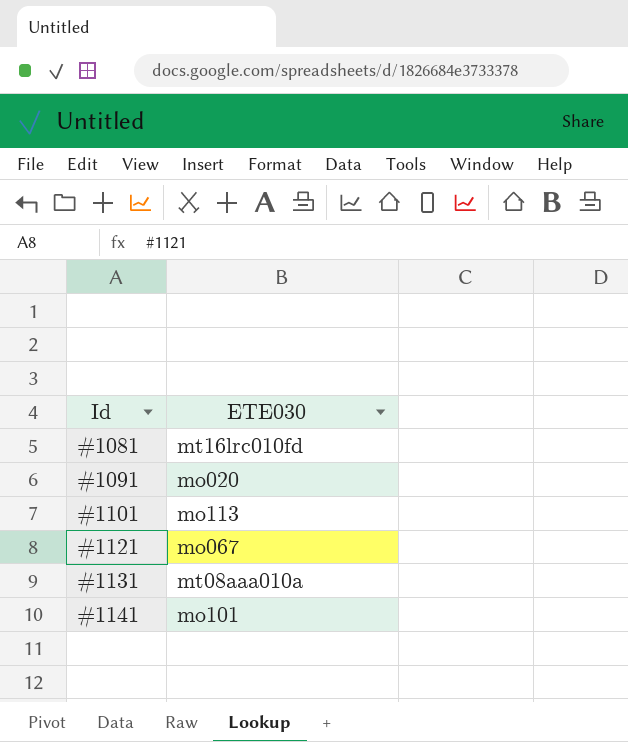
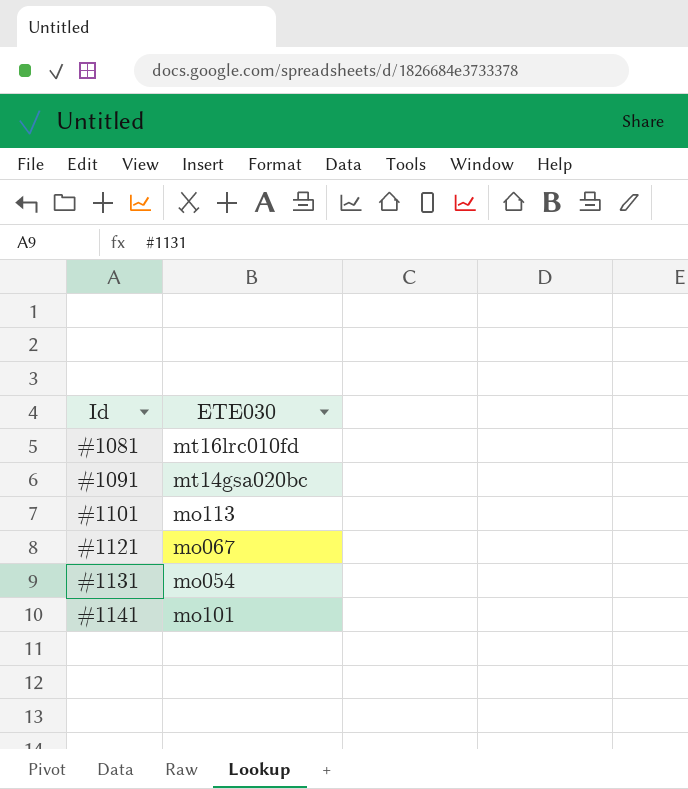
#1091 | ETE030: mo020 -> mt14gsa020bc
#1131 | ETE030: mt08aaa010a -> mo054

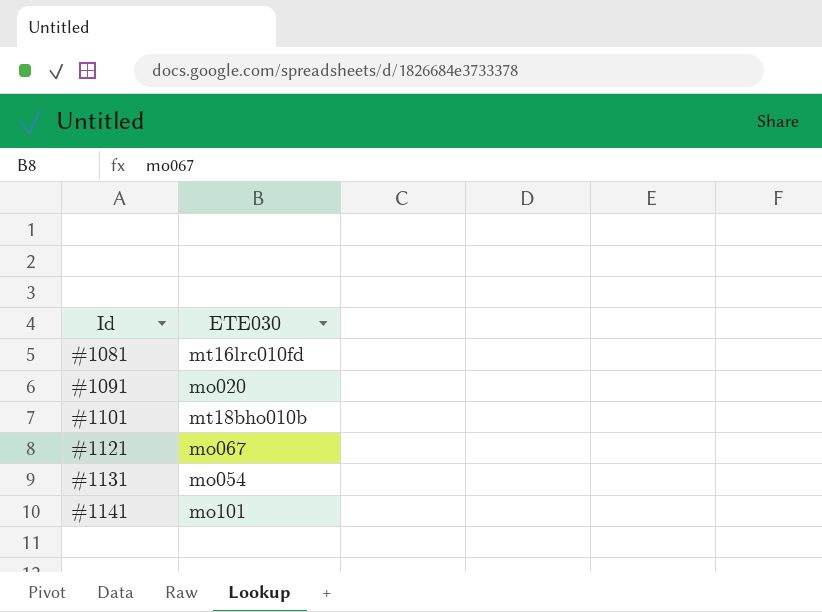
#1091 | ETE030: mt14gsa020bc -> mo020
#1101 | ETE030: mo113 -> mt18bho010b

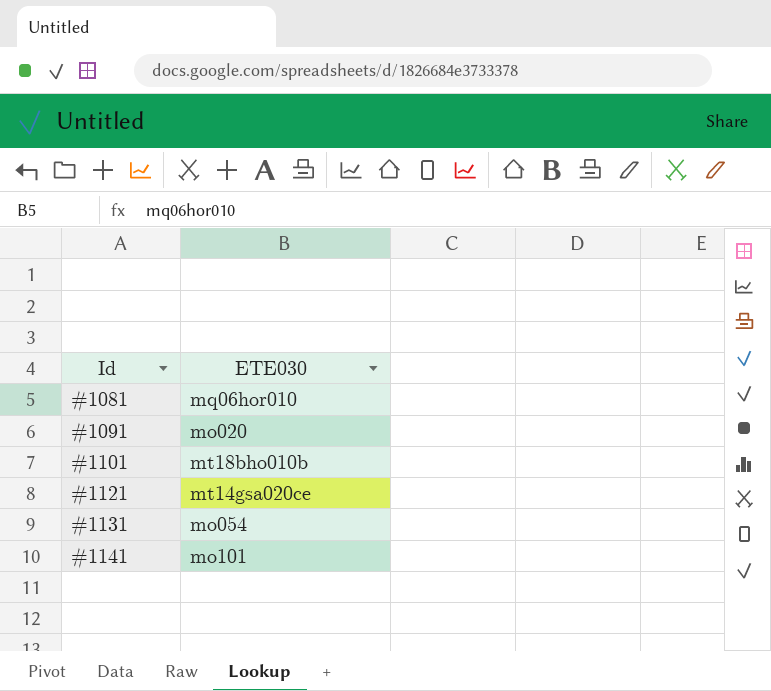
#1081 | ETE030: mt16lrc010fd -> mq06hor010
#1121 | ETE030: mo067 -> mt14gsa020ce

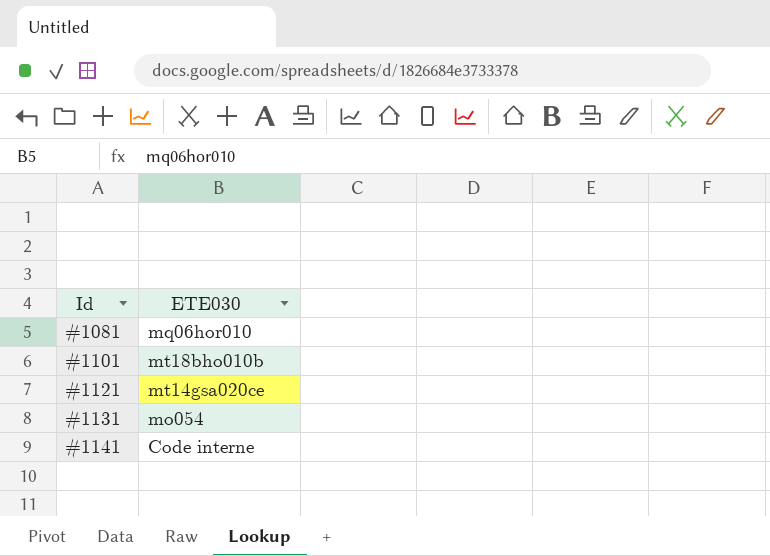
row #1091: mo020 -> none
#1141 | ETE030: mo101 -> Code interne

